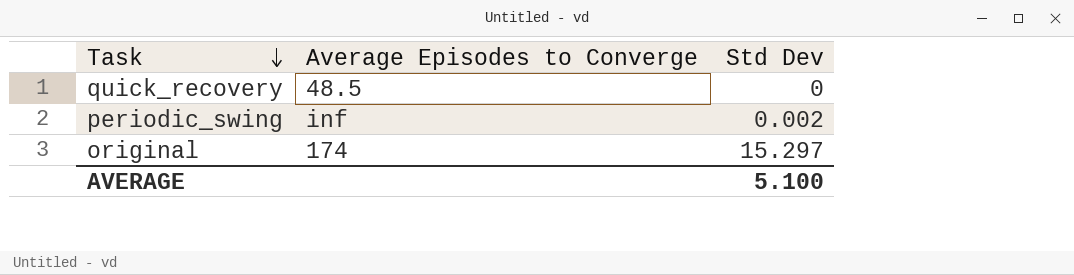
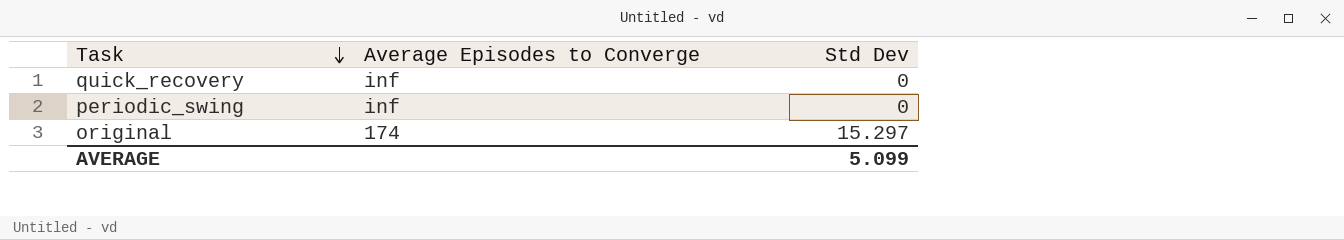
quick_recovery | Average Episodes to Converge: 48.5 -> inf
periodic_swing | Std Dev: 0.002 -> 0
AVERAGE | Std Dev: 5.100 -> 5.099

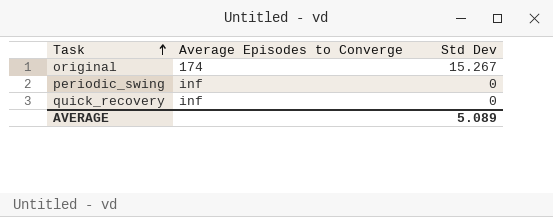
row order: Task descending -> Task ascending
original | Std Dev: 15.297 -> 15.267
AVERAGE | Std Dev: 5.099 -> 5.089

